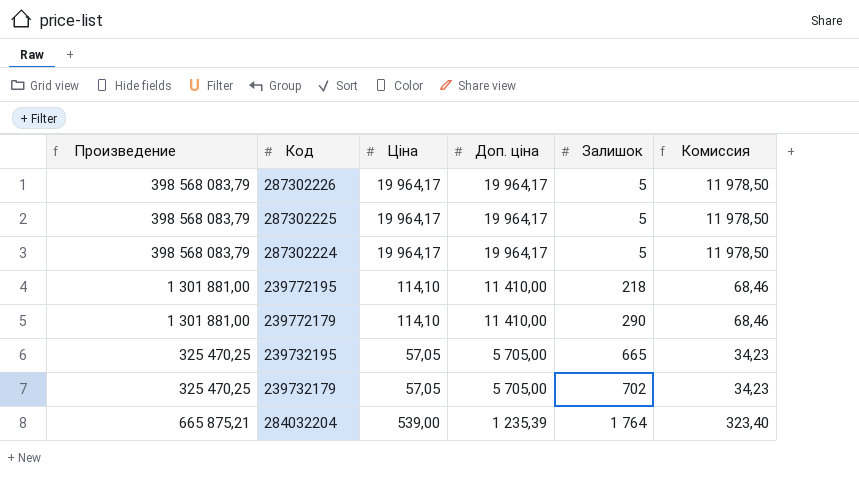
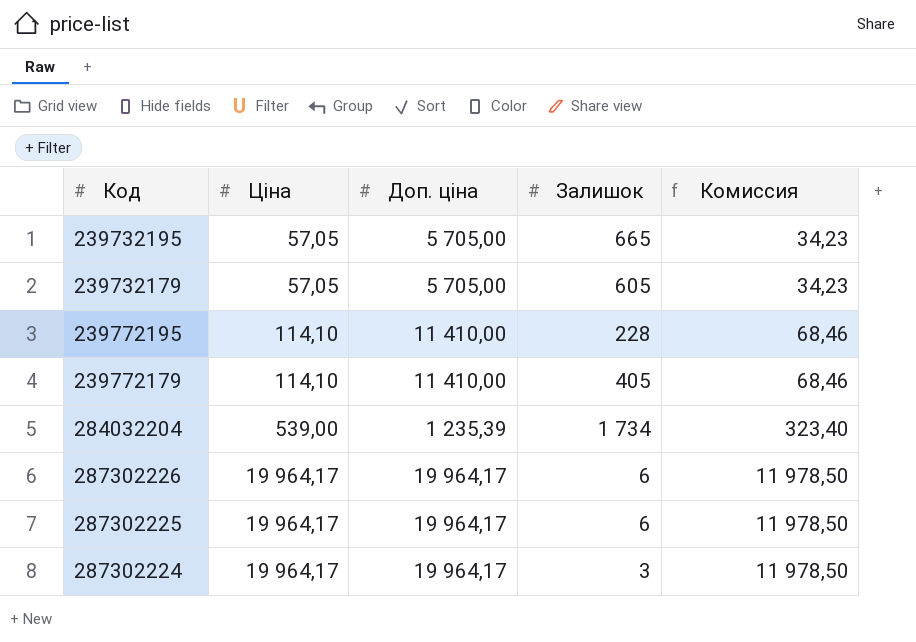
row order: Доп. ціна descending -> Ціна ascending
column Произведение | formula: [Ціна] * [Доп. ціна] -> none
239732179 | Залишок: 702 -> 605
239772195 | Залишок: 218 -> 228
239772179 | Залишок: 290 -> 405
284032204 | Залишок: 1 764 -> 1 734
287302226 | Залишок: 5 -> 6
287302225 | Залишок: 5 -> 6
287302224 | Залишок: 5 -> 3

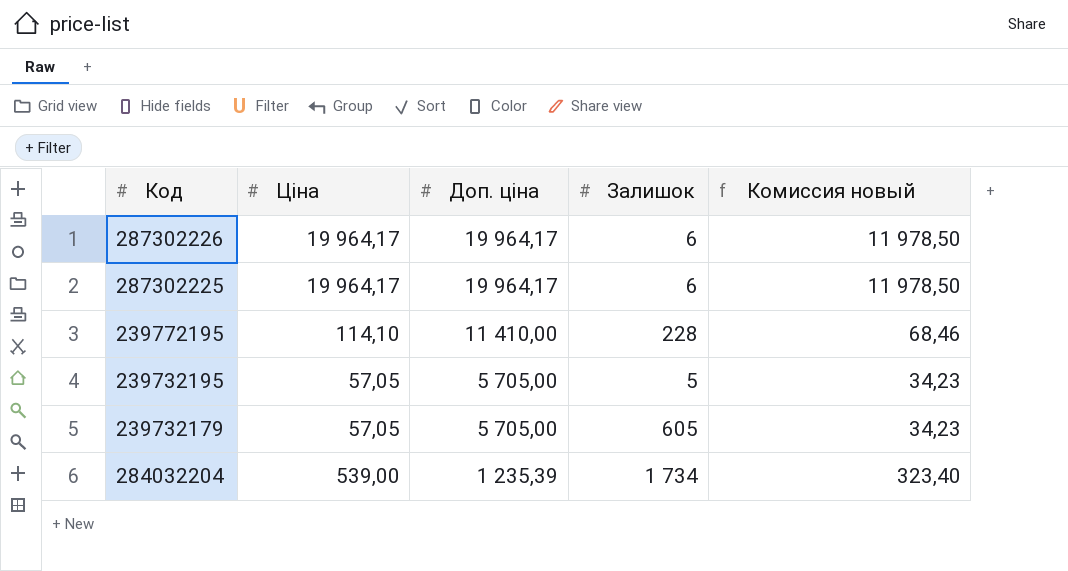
row order: Ціна ascending -> Доп. ціна descending
column name: Комиссия -> Комиссия новый
row 239772179: 114,10 | 11 410,00 | 405 | 68,46 -> none
row 287302224: 19 964,17 | 19 964,17 | 3 | 11 978,50 -> none
239732195 | Залишок: 665 -> 5

